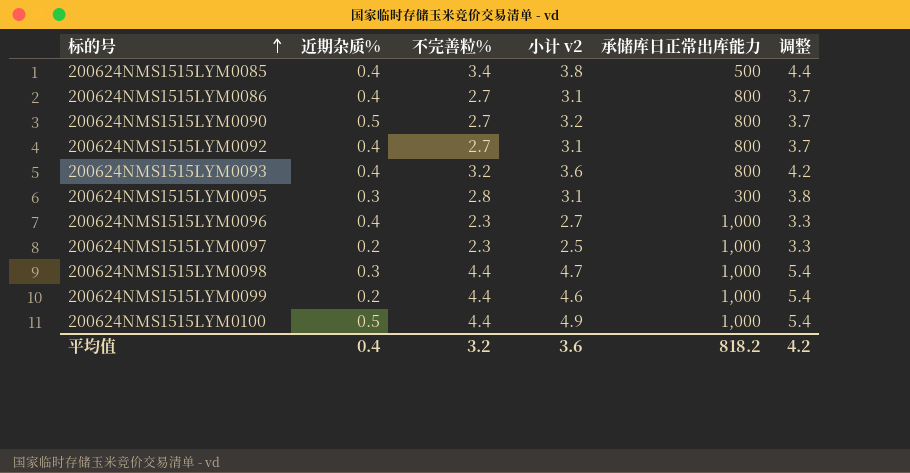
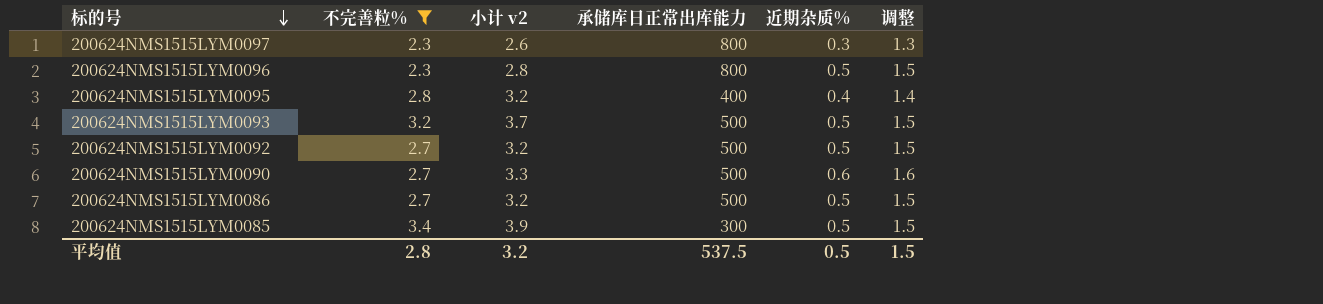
filter: none -> 不完善粒% != 4.4
row order: 标的号 ascending -> 标的号 descending
column 近期杂质% | position: 2 -> 5
column 调整 | formula: [不完善粒%] + 1 -> [近期杂质%] + 1
200624NMS1515LYM0097 | 小计 v2: 2.5 -> 2.6
200624NMS1515LYM0097 | 承储库日正常出库能力: 1,000 -> 800
200624NMS1515LYM0097 | 近期杂质%: 0.2 -> 0.3
200624NMS1515LYM0096 | 小计 v2: 2.7 -> 2.8
200624NMS1515LYM0096 | 承储库日正常出库能力: 1,000 -> 800
200624NMS1515LYM0096 | 近期杂质%: 0.4 -> 0.5
200624NMS1515LYM0095 | 小计 v2: 3.1 -> 3.2
200624NMS1515LYM0095 | 承储库日正常出库能力: 300 -> 400
200624NMS1515LYM0095 | 近期杂质%: 0.3 -> 0.4
200624NMS1515LYM0093 | 小计 v2: 3.6 -> 3.7
200624NMS1515LYM0093 | 承储库日正常出库能力: 800 -> 500
200624NMS1515LYM0093 | 近期杂质%: 0.4 -> 0.5
200624NMS1515LYM0092 | 小计 v2: 3.1 -> 3.2
200624NMS1515LYM0092 | 承储库日正常出库能力: 800 -> 500
200624NMS1515LYM0092 | 近期杂质%: 0.4 -> 0.5
200624NMS1515LYM0090 | 小计 v2: 3.2 -> 3.3
200624NMS1515LYM0090 | 承储库日正常出库能力: 800 -> 500
200624NMS1515LYM0090 | 近期杂质%: 0.5 -> 0.6
200624NMS1515LYM0086 | 小计 v2: 3.1 -> 3.2
200624NMS1515LYM0086 | 承储库日正常出库能力: 800 -> 500
200624NMS1515LYM0086 | 近期杂质%: 0.4 -> 0.5
200624NMS1515LYM0085 | 小计 v2: 3.8 -> 3.9
200624NMS1515LYM0085 | 承储库日正常出库能力: 500 -> 300
200624NMS1515LYM0085 | 近期杂质%: 0.4 -> 0.5
平均值 | 不完善粒%: 3.2 -> 2.8
平均值 | 小计 v2: 3.6 -> 3.2
平均值 | 承储库日正常出库能力: 818.2 -> 537.5
平均值 | 近期杂质%: 0.4 -> 0.5
平均值 | 调整: 4.2 -> 1.5

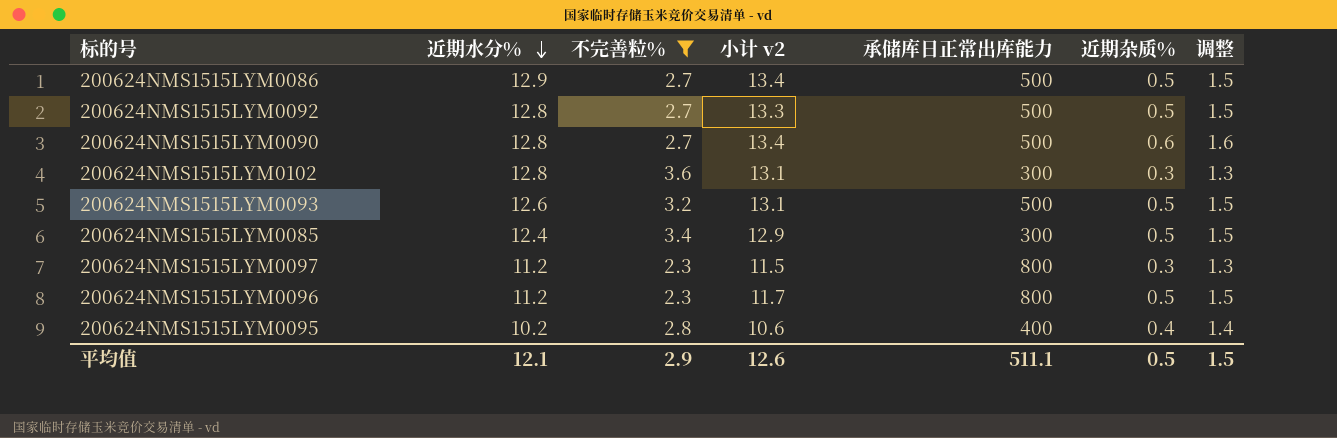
row order: 标的号 descending -> 近期水分% descending
column 近期水分% | position: none -> 2
column 小计 v2 | formula: [不完善粒%] + [近期杂质%] -> [近期水分%] + [近期杂质%]
row 200624NMS1515LYM0102: none -> 12.8 | 3.6 | 13.1 | 300 | 0.3 | 1.3
平均值 | 不完善粒%: 2.8 -> 2.9
平均值 | 小计 v2: 3.2 -> 12.6
平均值 | 承储库日正常出库能力: 537.5 -> 511.1

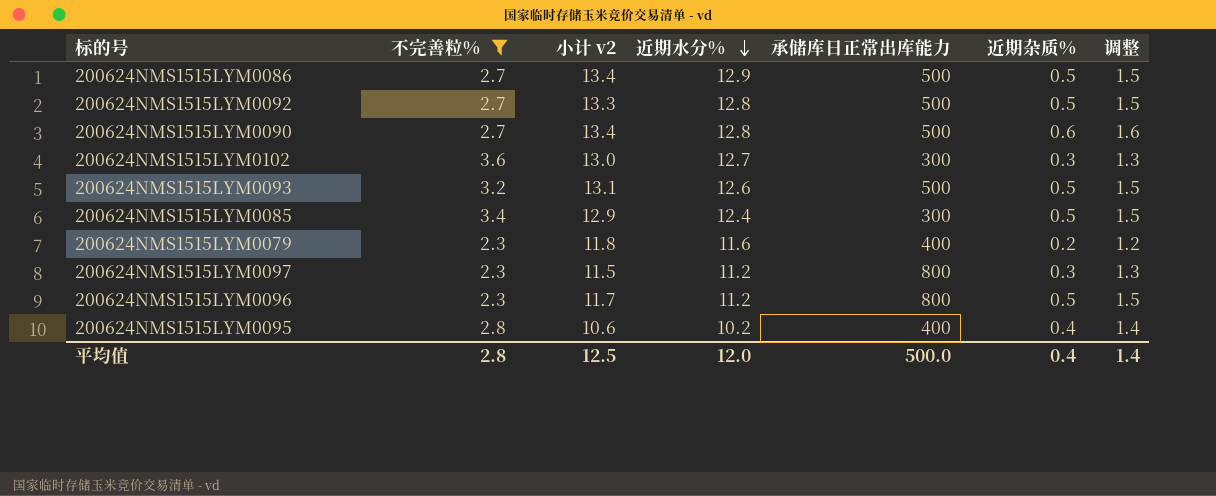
column 近期水分% | position: 2 -> 4
200624NMS1515LYM0102 | 小计 v2: 13.1 -> 13.0
200624NMS1515LYM0102 | 近期水分%: 12.8 -> 12.7
row 200624NMS1515LYM0079: none -> 2.3 | 11.8 | 11.6 | 400 | 0.2 | 1.2
平均值 | 不完善粒%: 2.9 -> 2.8
平均值 | 小计 v2: 12.6 -> 12.5
平均值 | 近期水分%: 12.1 -> 12.0
平均值 | 承储库日正常出库能力: 511.1 -> 500.0
平均值 | 近期杂质%: 0.5 -> 0.4
平均值 | 调整: 1.5 -> 1.4

